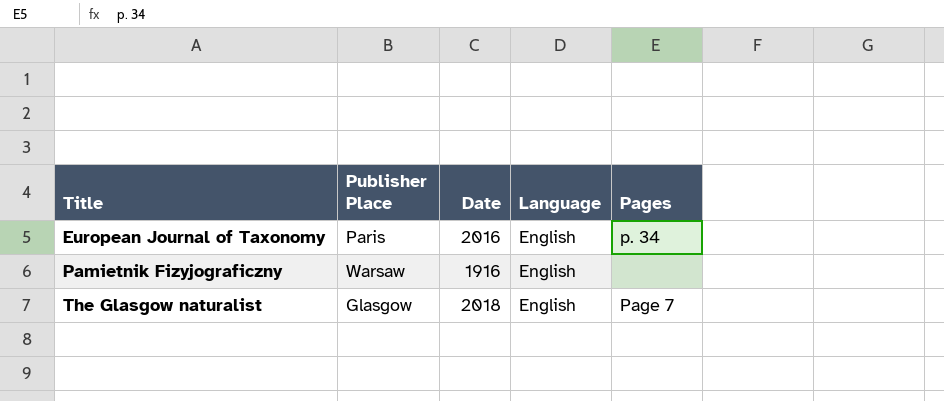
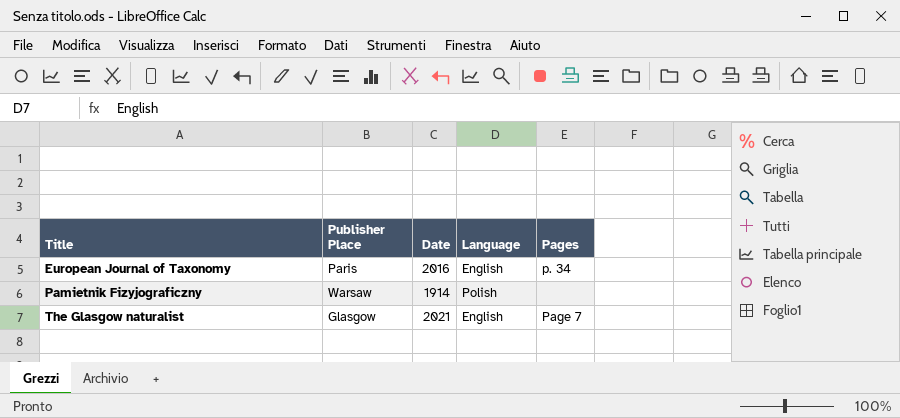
Pamietnik Fizyjograficzny | Date: 1916 -> 1914
Pamietnik Fizyjograficzny | Language: English -> Polish
The Glasgow naturalist | Date: 2018 -> 2021

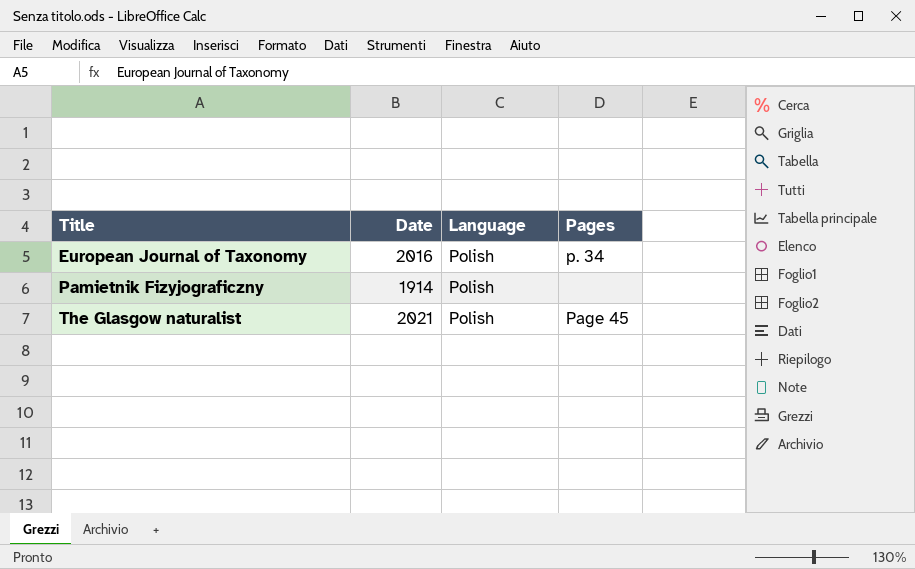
column Publisher Place | position: 2 -> none
European Journal of Taxonomy | Language: English -> Polish
The Glasgow naturalist | Language: English -> Polish
The Glasgow naturalist | Pages: Page 7 -> Page 45

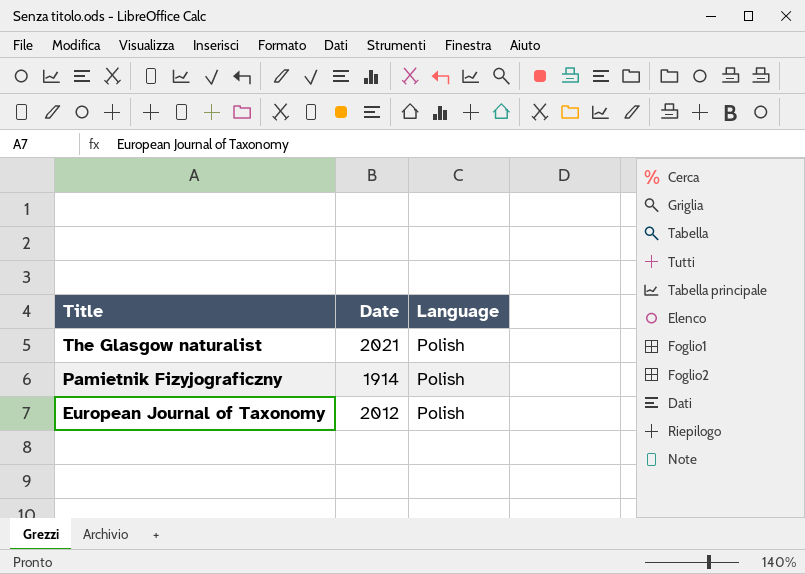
row order: Title ascending -> Title descending
column Pages | position: 4 -> none
European Journal of Taxonomy | Date: 2016 -> 2012

